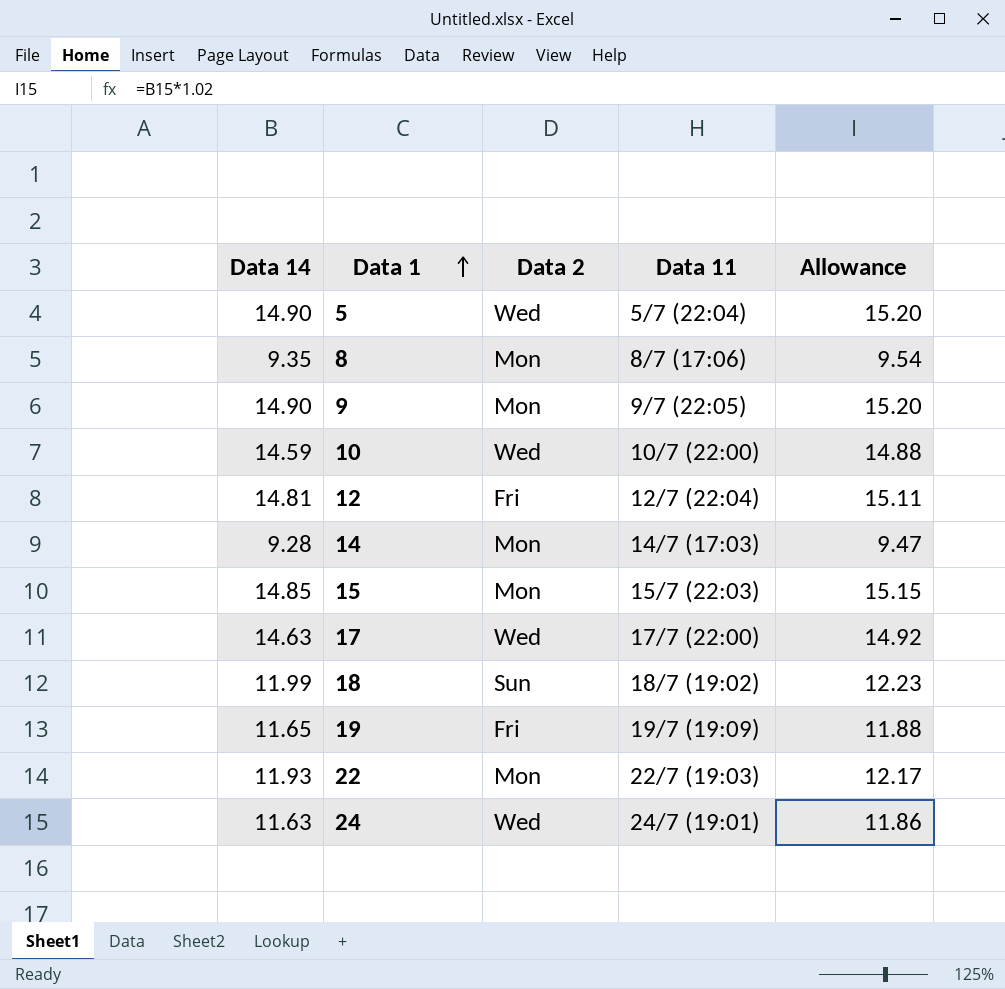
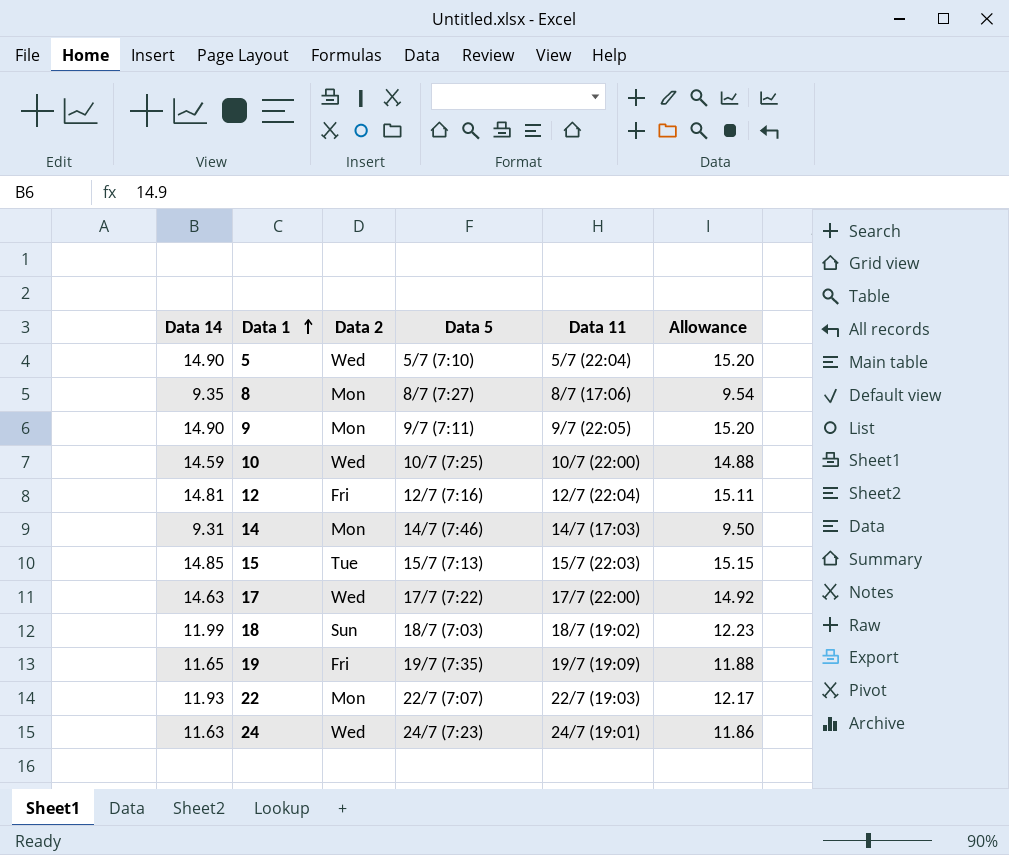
column Data 5 | position: none -> 4
14 | Data 14: 9.28 -> 9.31
14 | Allowance: 9.47 -> 9.50
15 | Data 2: Mon -> Tue

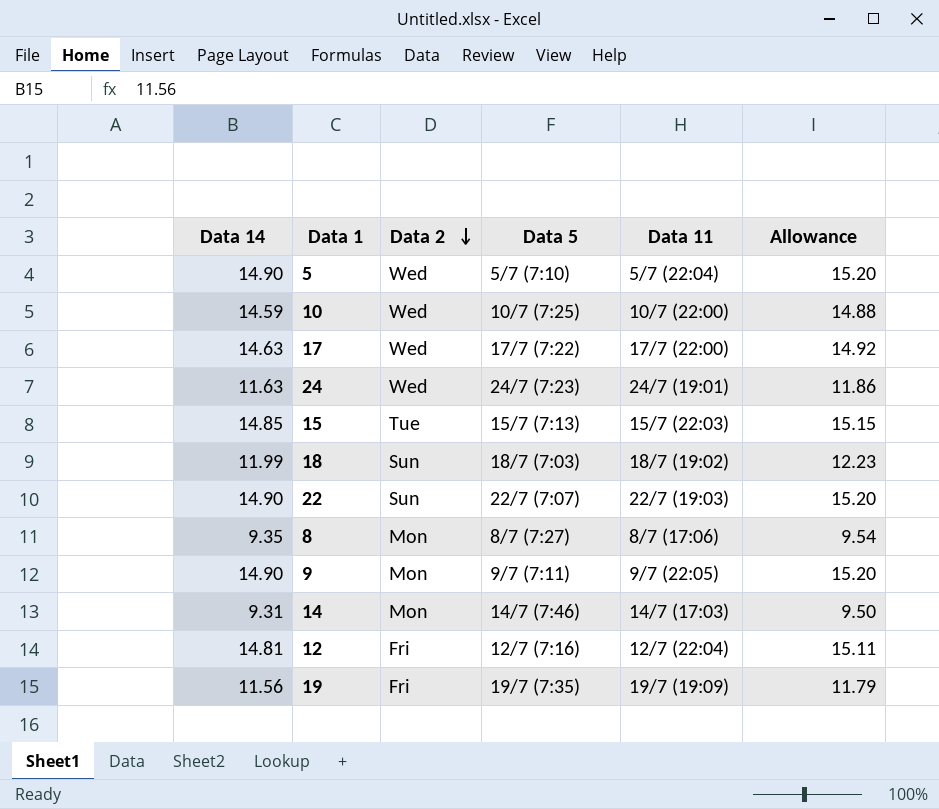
row order: Data 1 ascending -> Data 2 descending
22 | Data 14: 11.93 -> 14.90
22 | Data 2: Mon -> Sun
22 | Allowance: 12.17 -> 15.20
19 | Data 14: 11.65 -> 11.56
19 | Allowance: 11.88 -> 11.79

